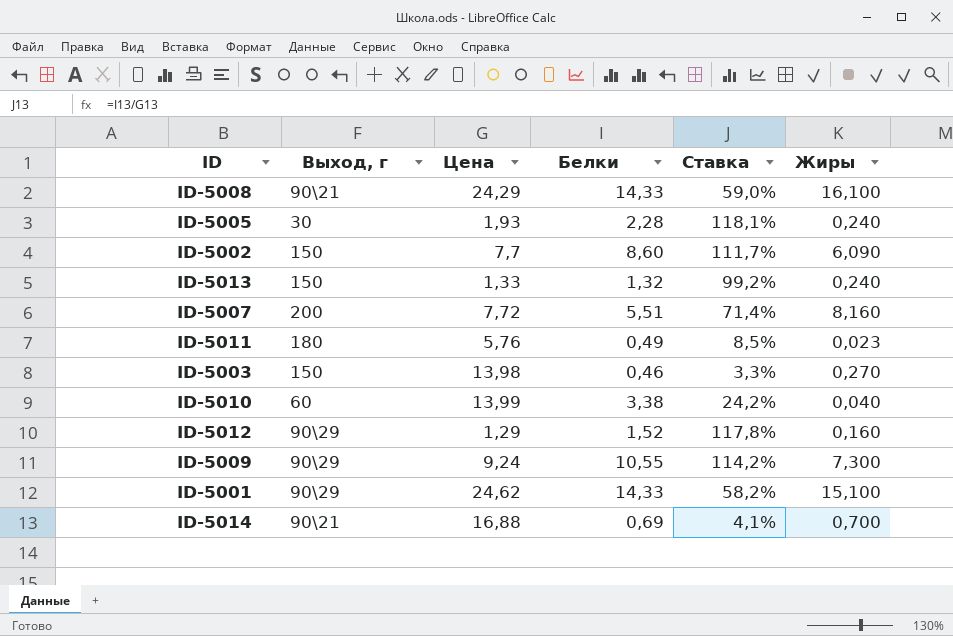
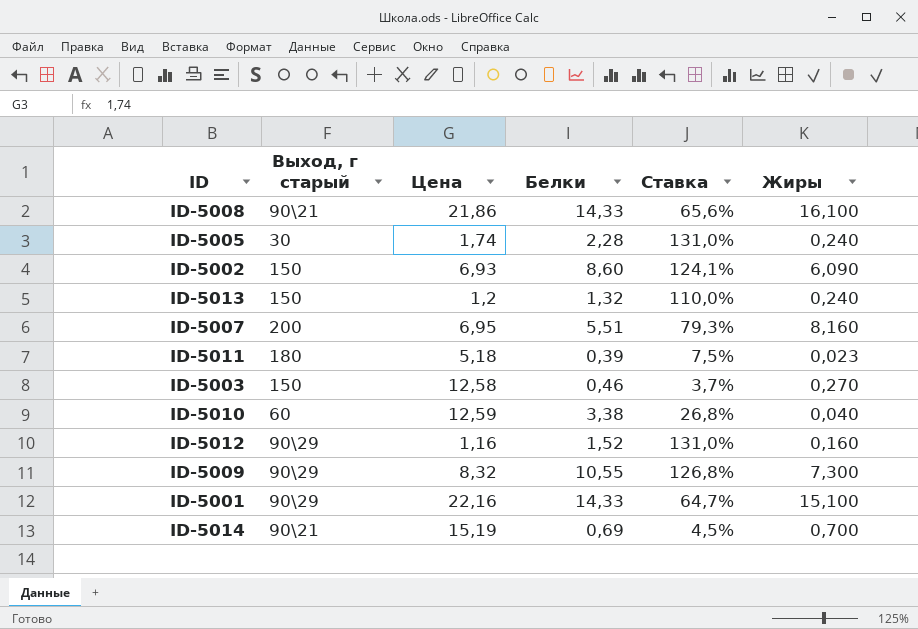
column name: Выход, г -> Выход, г старый
ID-5008 | Цена: 24,29 -> 21,86
ID-5008 | Ставка: 59,0% -> 65,6%
ID-5005 | Цена: 1,93 -> 1,74
ID-5005 | Ставка: 118,1% -> 131,0%
ID-5002 | Цена: 7,7 -> 6,93
ID-5002 | Ставка: 111,7% -> 124,1%
ID-5013 | Цена: 1,33 -> 1,2
ID-5013 | Ставка: 99,2% -> 110,0%
ID-5007 | Цена: 7,72 -> 6,95
ID-5007 | Ставка: 71,4% -> 79,3%
ID-5011 | Цена: 5,76 -> 5,18
ID-5011 | Белки: 0,49 -> 0,39
ID-5011 | Ставка: 8,5% -> 7,5%
ID-5003 | Цена: 13,98 -> 12,58
ID-5003 | Ставка: 3,3% -> 3,7%
ID-5010 | Цена: 13,99 -> 12,59
ID-5010 | Ставка: 24,2% -> 26,8%
ID-5012 | Цена: 1,29 -> 1,16
ID-5012 | Ставка: 117,8% -> 131,0%
ID-5009 | Цена: 9,24 -> 8,32
ID-5009 | Ставка: 114,2% -> 126,8%
ID-5001 | Цена: 24,62 -> 22,16
ID-5001 | Ставка: 58,2% -> 64,7%
ID-5014 | Цена: 16,88 -> 15,19
ID-5014 | Ставка: 4,1% -> 4,5%

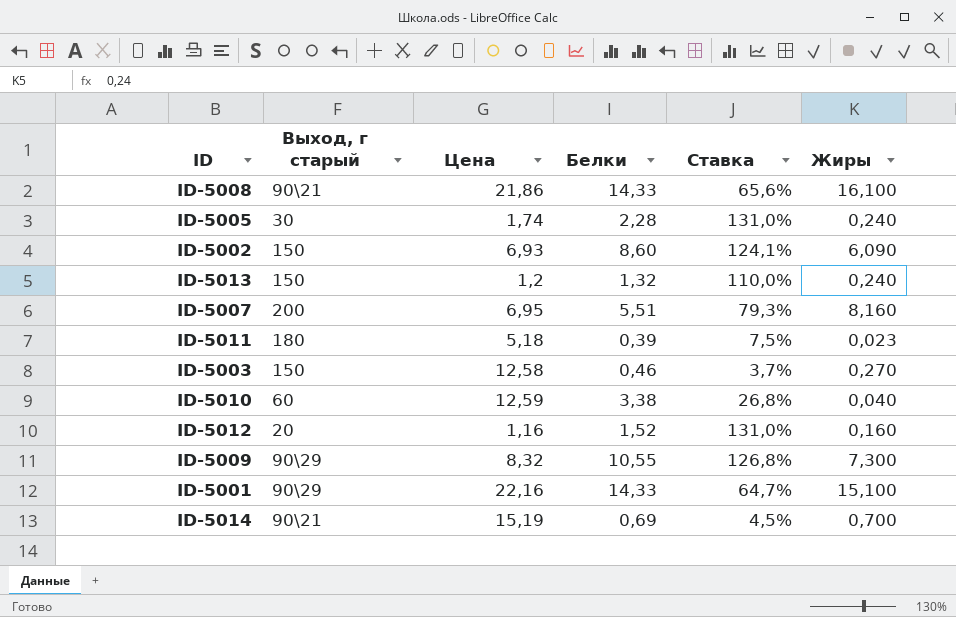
ID-5012 | Выход, г старый: 90\29 -> 20

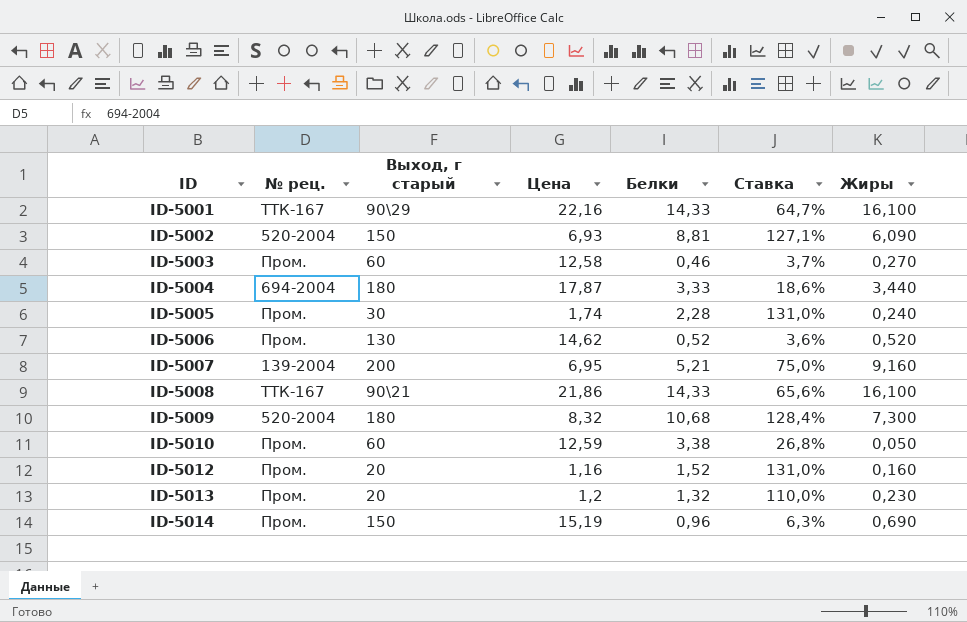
row order: none -> ID ascending
column № рец. | position: none -> 2
row ID-5011: 180 | 5,18 | 0,39 | 7,5% | 0,023 -> none
ID-5001 | Жиры: 15,100 -> 16,100
ID-5002 | Белки: 8,60 -> 8,81
ID-5002 | Ставка: 124,1% -> 127,1%
ID-5003 | Выход, г старый: 150 -> 60
row ID-5004: none -> 694-2004 | 180 | 17,87 | 3,33 | 18,6% | 3,440
row ID-5006: none -> Пром. | 130 | 14,62 | 0,52 | 3,6% | 0,520
ID-5007 | Белки: 5,51 -> 5,21
ID-5007 | Ставка: 79,3% -> 75,0%
ID-5007 | Жиры: 8,160 -> 9,160
ID-5009 | Выход, г старый: 90\29 -> 180
ID-5009 | Белки: 10,55 -> 10,68
ID-5009 | Ставка: 126,8% -> 128,4%
ID-5010 | Жиры: 0,040 -> 0,050
ID-5013 | Выход, г старый: 150 -> 20
ID-5013 | Жиры: 0,240 -> 0,230
ID-5014 | Выход, г старый: 90\21 -> 150
ID-5014 | Белки: 0,69 -> 0,96
ID-5014 | Ставка: 4,5% -> 6,3%
ID-5014 | Жиры: 0,700 -> 0,690

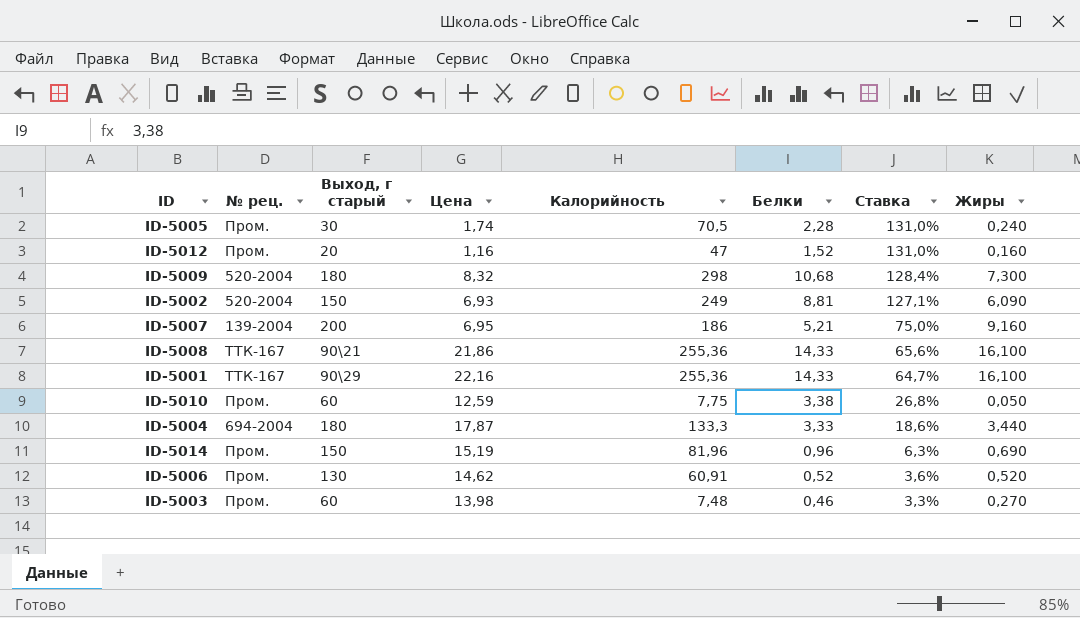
row order: ID ascending -> Ставка descending
column Калорийность | position: none -> 5
row ID-5013: Пром. | 20 | 1,2 | 1,32 | 110,0% | 0,230 -> none
ID-5003 | Цена: 12,58 -> 13,98
ID-5003 | Ставка: 3,7% -> 3,3%

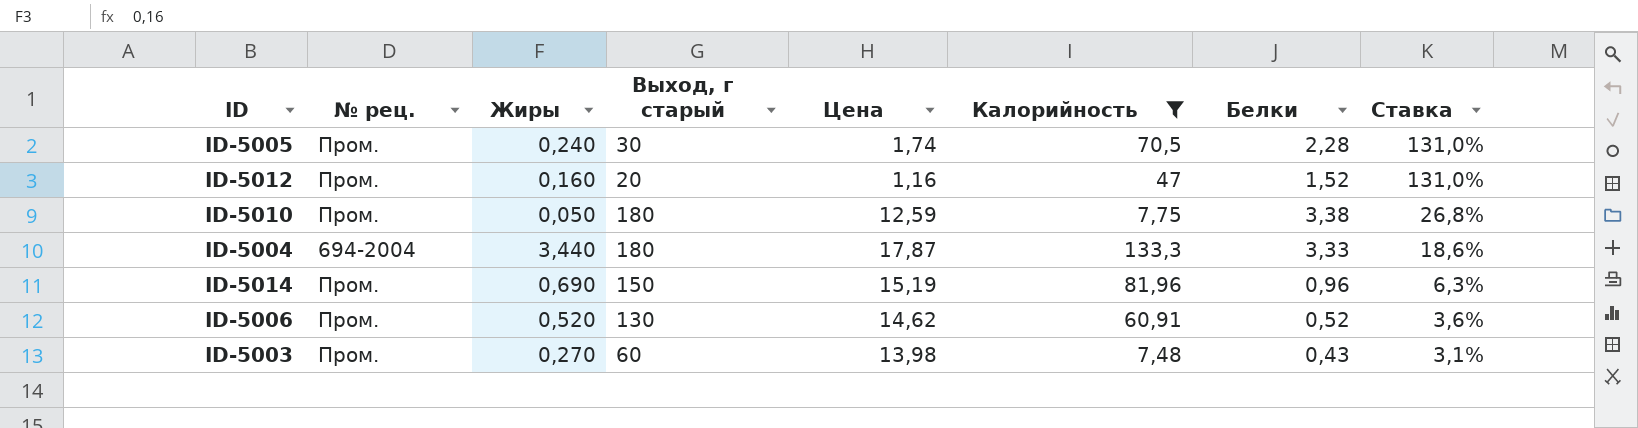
filter: none -> Калорийность <= 133,3
column Жиры | position: 8 -> 3
ID-5010 | Выход, г старый: 60 -> 180
ID-5003 | Белки: 0,46 -> 0,43
ID-5003 | Ставка: 3,3% -> 3,1%

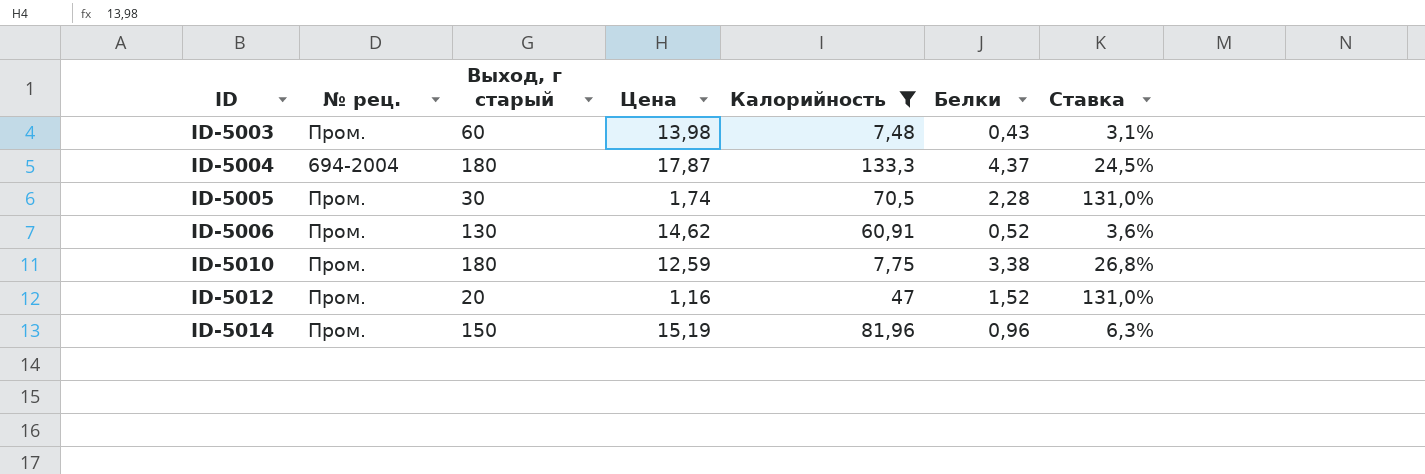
row order: Ставка descending -> ID ascending
column Жиры | position: 3 -> none
ID-5004 | Белки: 3,33 -> 4,37
ID-5004 | Ставка: 18,6% -> 24,5%

